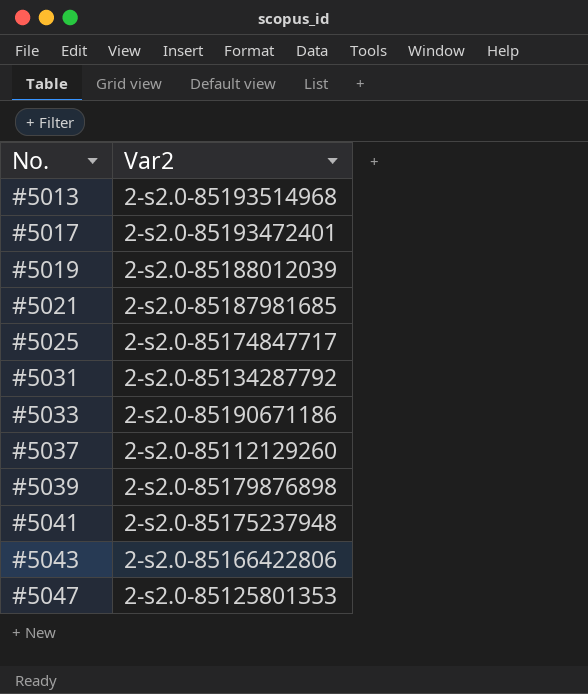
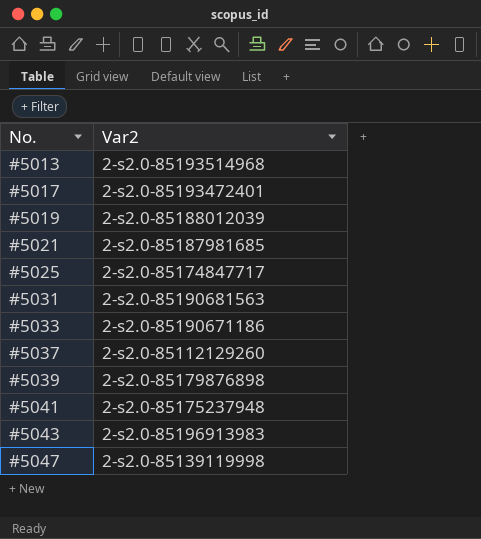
#5031 | Var2: 2-s2.0-85134287792 -> 2-s2.0-85190681563
#5043 | Var2: 2-s2.0-85166422806 -> 2-s2.0-85196913983
#5047 | Var2: 2-s2.0-85125801353 -> 2-s2.0-85139119998

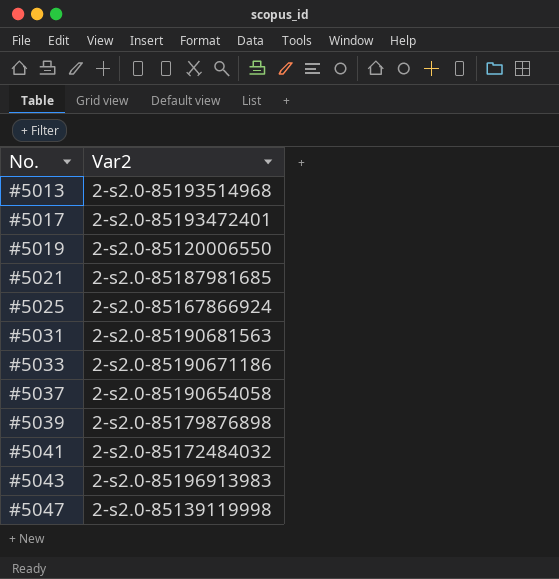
#5019 | Var2: 2-s2.0-85188012039 -> 2-s2.0-85120006550
#5025 | Var2: 2-s2.0-85174847717 -> 2-s2.0-85167866924
#5037 | Var2: 2-s2.0-85112129260 -> 2-s2.0-85190654058
#5041 | Var2: 2-s2.0-85175237948 -> 2-s2.0-85172484032

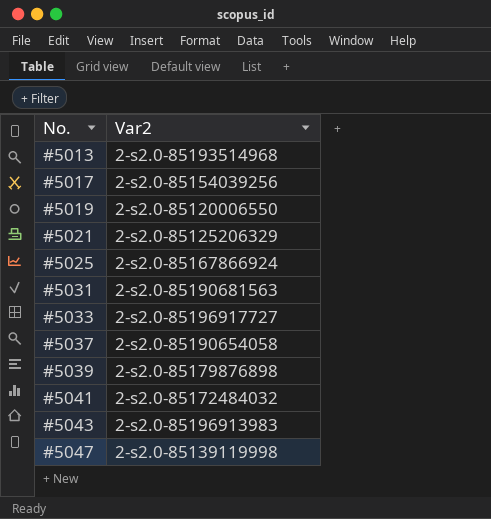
#5017 | Var2: 2-s2.0-85193472401 -> 2-s2.0-85154039256
#5021 | Var2: 2-s2.0-85187981685 -> 2-s2.0-85125206329
#5033 | Var2: 2-s2.0-85190671186 -> 2-s2.0-85196917727

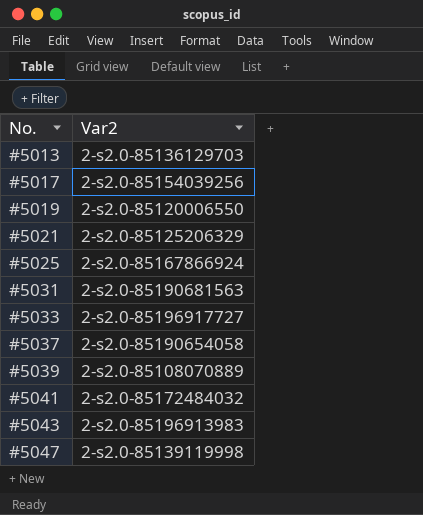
#5013 | Var2: 2-s2.0-85193514968 -> 2-s2.0-85136129703
#5039 | Var2: 2-s2.0-85179876898 -> 2-s2.0-85108070889

